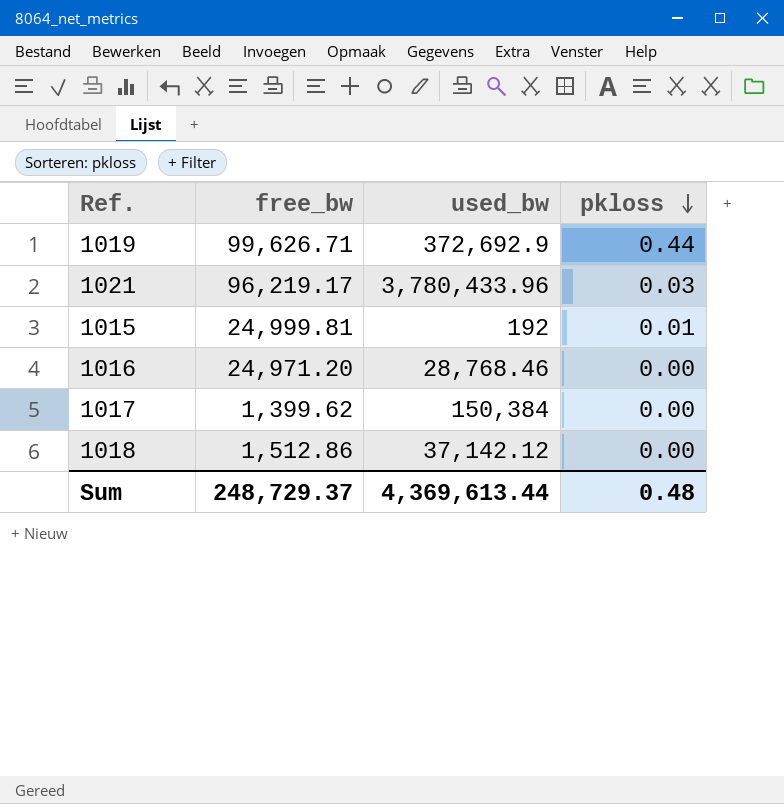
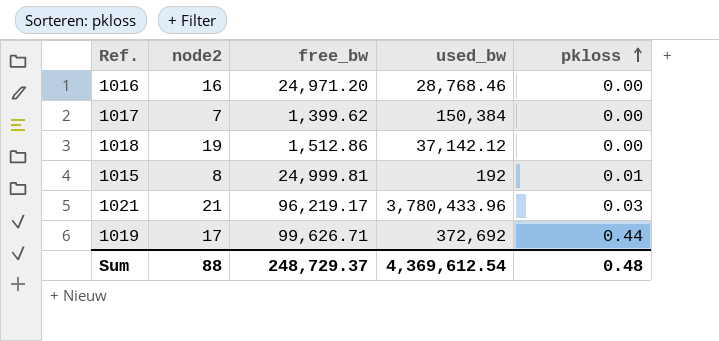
row order: pkloss descending -> pkloss ascending
column node2 | position: none -> 2
1019 | used_bw: 372,692.9 -> 372,692
Sum | used_bw: 4,369,613.44 -> 4,369,612.54

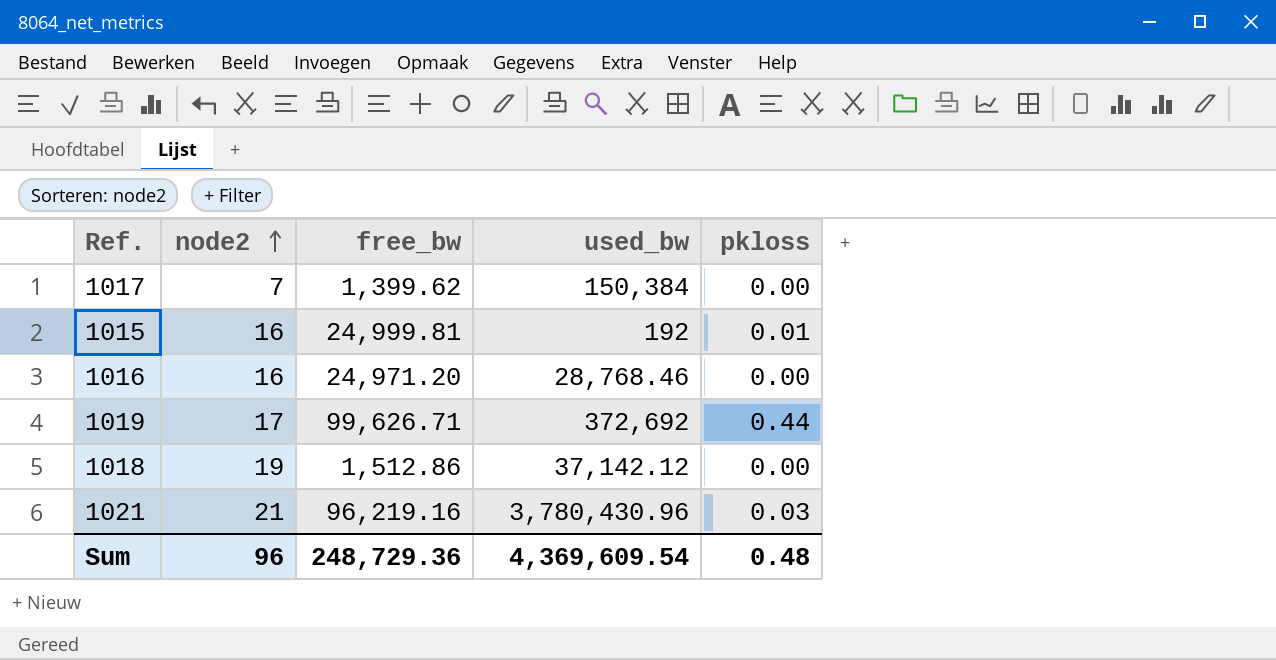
row order: pkloss ascending -> node2 ascending
1015 | node2: 8 -> 16
1021 | free_bw: 96,219.17 -> 96,219.16
1021 | used_bw: 3,780,433.96 -> 3,780,430.96
Sum | node2: 88 -> 96
Sum | free_bw: 248,729.37 -> 248,729.36
Sum | used_bw: 4,369,612.54 -> 4,369,609.54

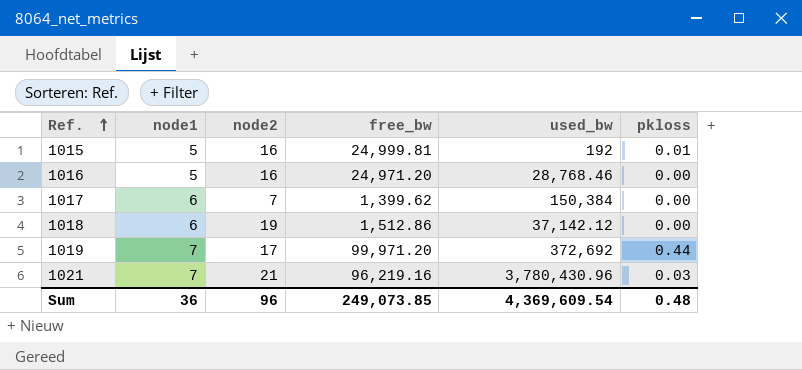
row order: node2 ascending -> Ref. ascending
column node1 | position: none -> 2
1019 | free_bw: 99,626.71 -> 99,971.20
Sum | free_bw: 248,729.36 -> 249,073.85

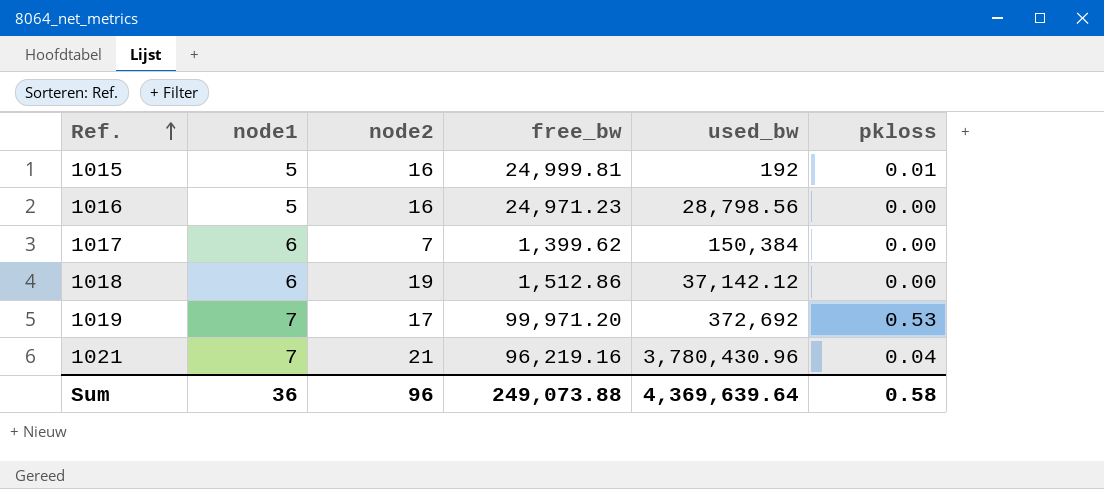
1016 | free_bw: 24,971.20 -> 24,971.23
1016 | used_bw: 28,768.46 -> 28,798.56
1019 | pkloss: 0.44 -> 0.53
1021 | pkloss: 0.03 -> 0.04
Sum | free_bw: 249,073.85 -> 249,073.88
Sum | used_bw: 4,369,609.54 -> 4,369,639.64
Sum | pkloss: 0.48 -> 0.58

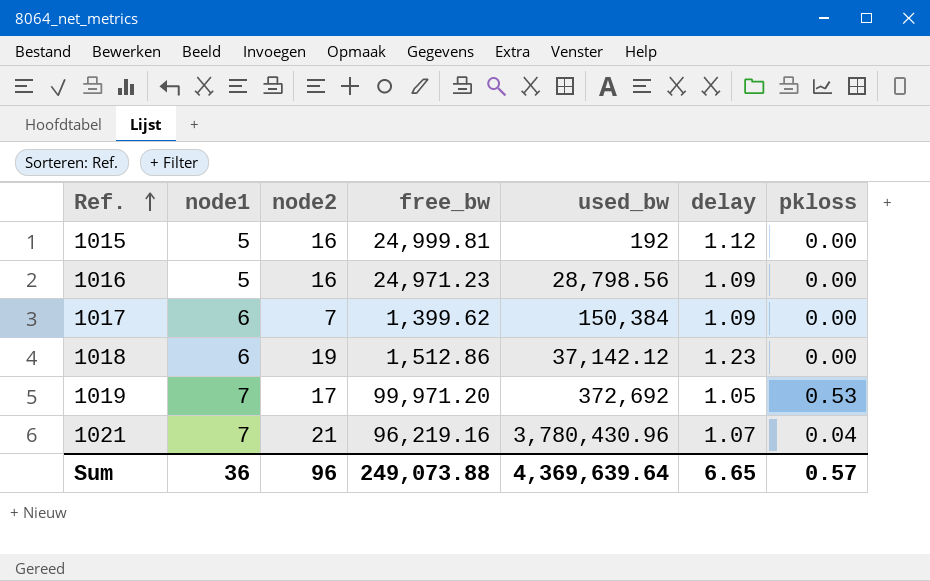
column delay | position: none -> 6
1015 | pkloss: 0.01 -> 0.00
Sum | pkloss: 0.58 -> 0.57

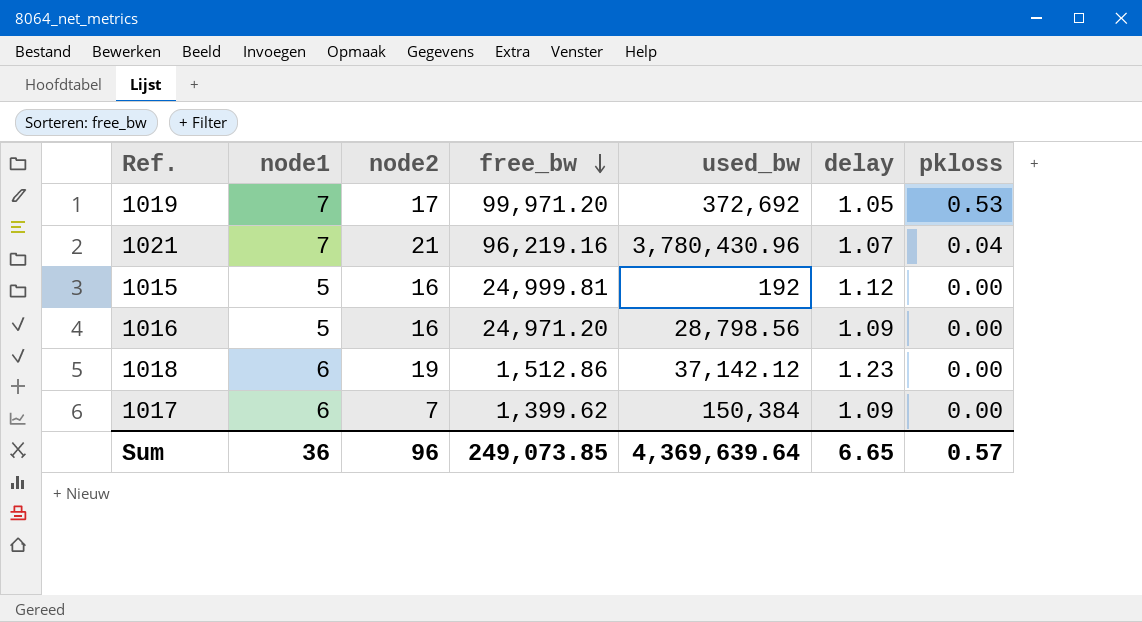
row order: Ref. ascending -> free_bw descending
1016 | free_bw: 24,971.23 -> 24,971.20
Sum | free_bw: 249,073.88 -> 249,073.85

